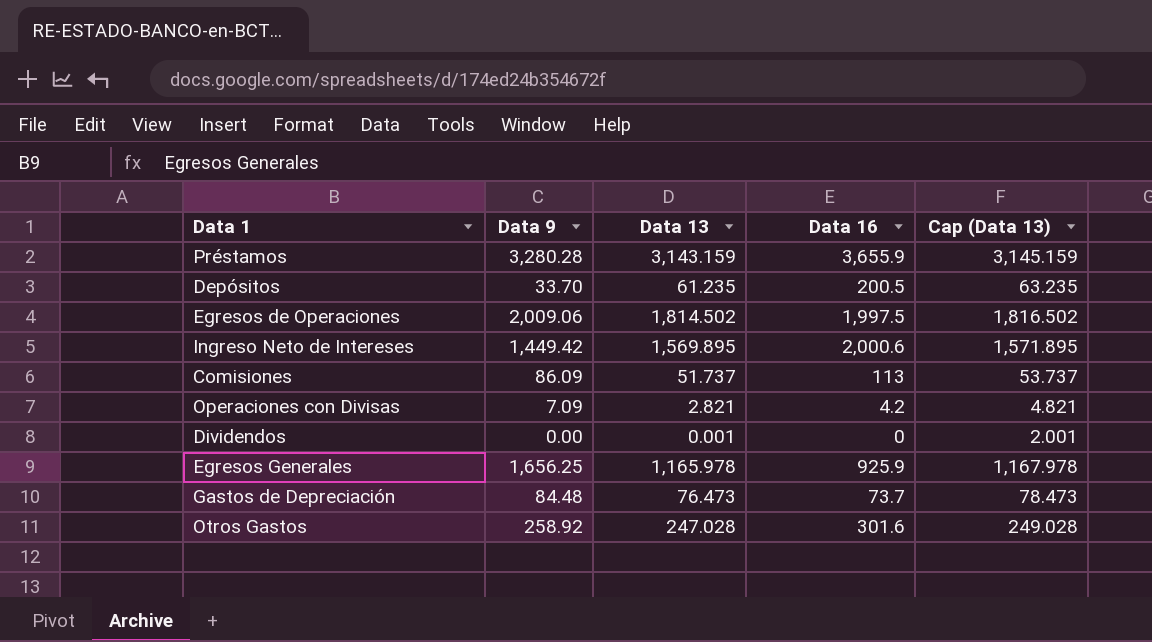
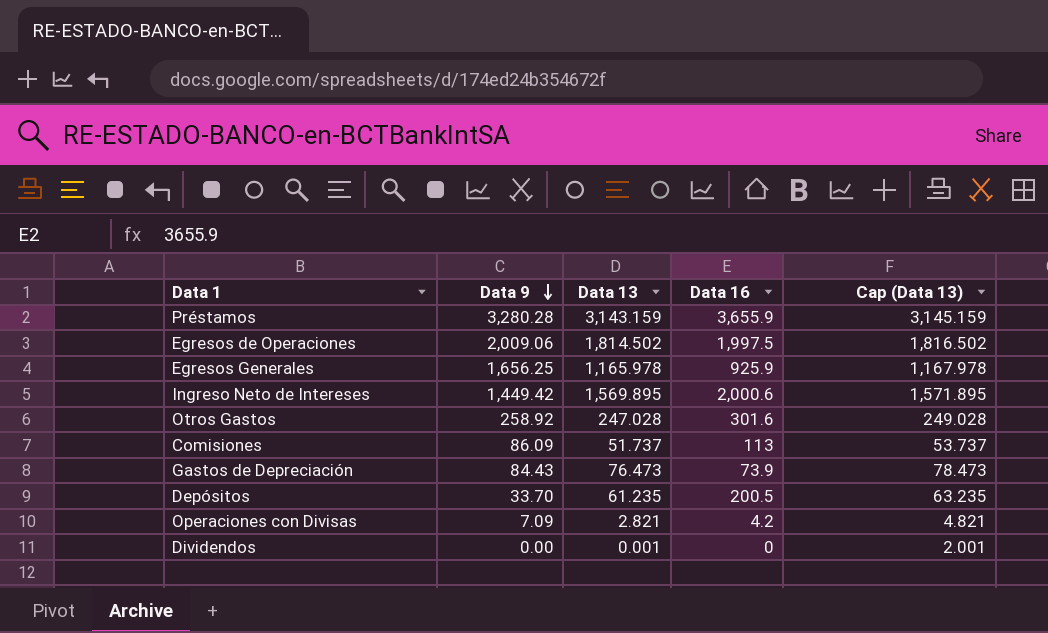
row order: none -> Data 9 descending
Gastos de Depreciación | Data 9: 84.48 -> 84.43
Gastos de Depreciación | Data 16: 73.7 -> 73.9

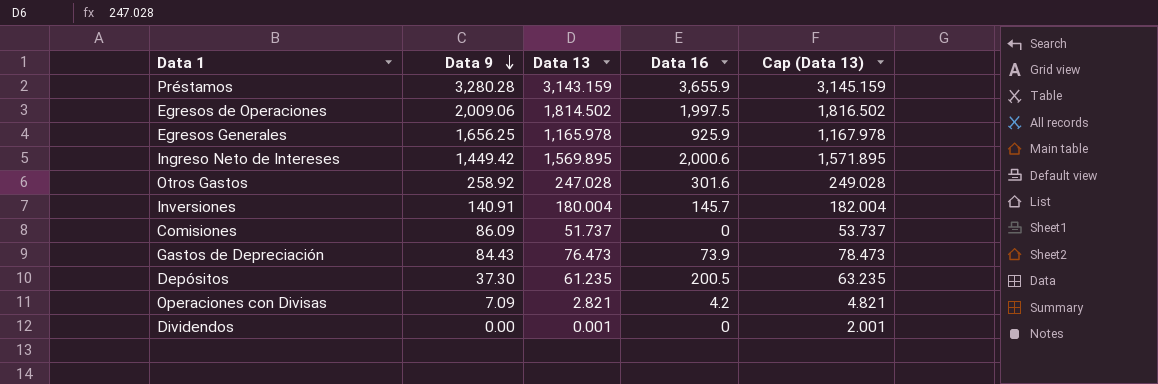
row Inversiones: none -> 140.91 | 180.004 | 145.7 | 182.004
Comisiones | Data 16: 113 -> 0
Depósitos | Data 9: 33.70 -> 37.30

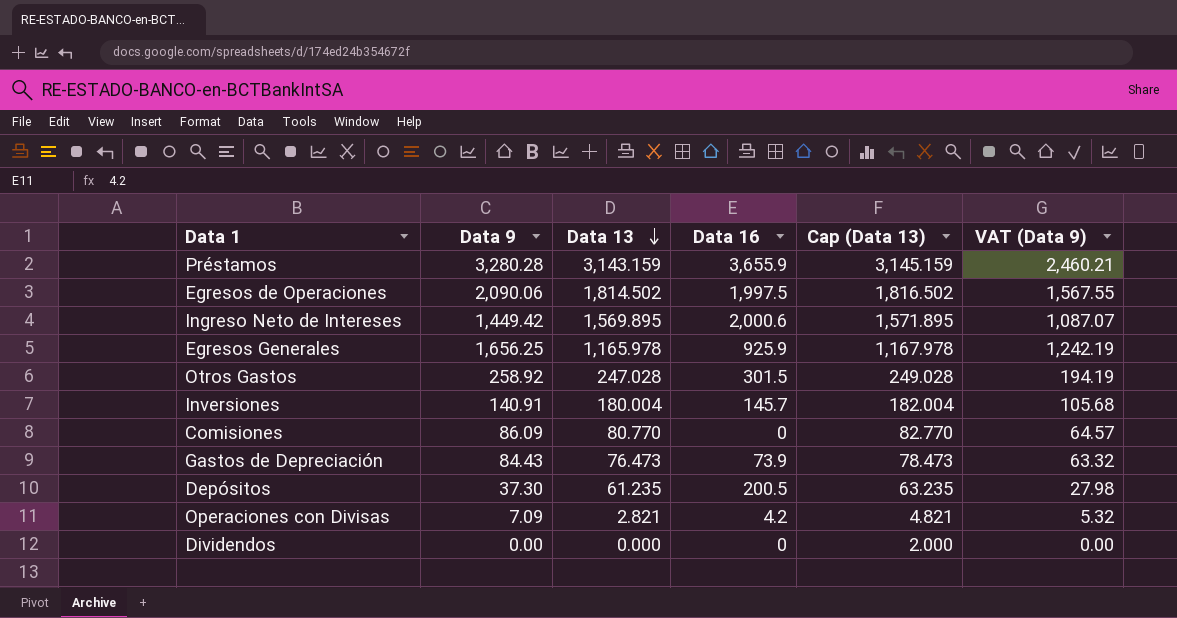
row order: Data 9 descending -> Data 13 descending
column VAT (Data 9) | formula: none -> [Data 9] * 0.75
Egresos de Operaciones | Data 9: 2,009.06 -> 2,090.06
Otros Gastos | Data 16: 301.6 -> 301.5
Comisiones | Data 13: 51.737 -> 80.770
Comisiones | Cap (Data 13): 53.737 -> 82.770
Dividendos | Data 13: 0.001 -> 0.000
Dividendos | Cap (Data 13): 2.001 -> 2.000

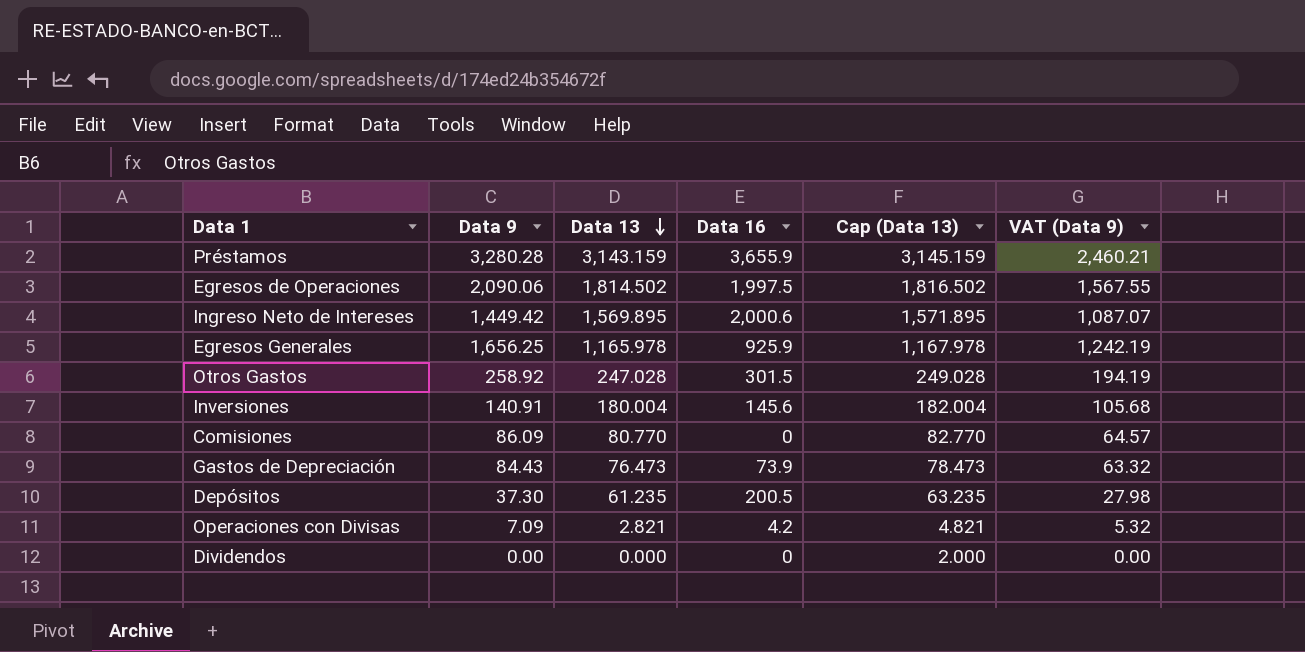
Inversiones | Data 16: 145.7 -> 145.6

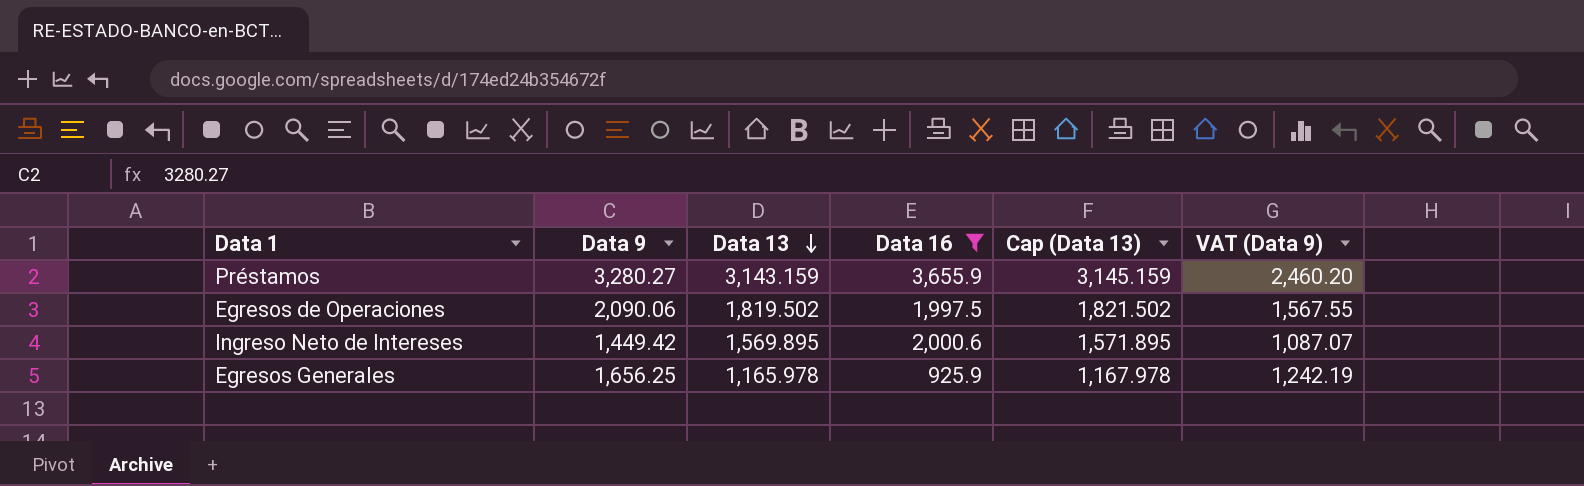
filter: none -> Data 16 >= 925.9
Préstamos | Data 9: 3,280.28 -> 3,280.27
Préstamos | VAT (Data 9): 2,460.21 -> 2,460.20
Egresos de Operaciones | Data 13: 1,814.502 -> 1,819.502
Egresos de Operaciones | Cap (Data 13): 1,816.502 -> 1,821.502

